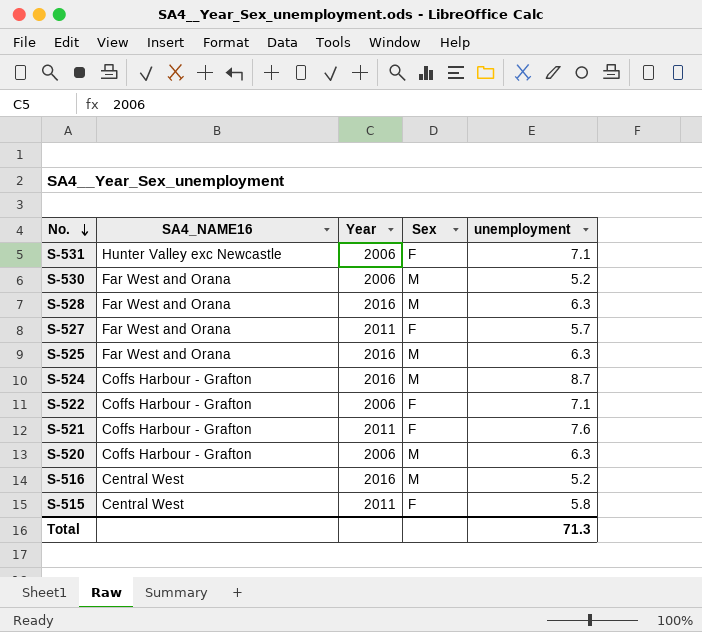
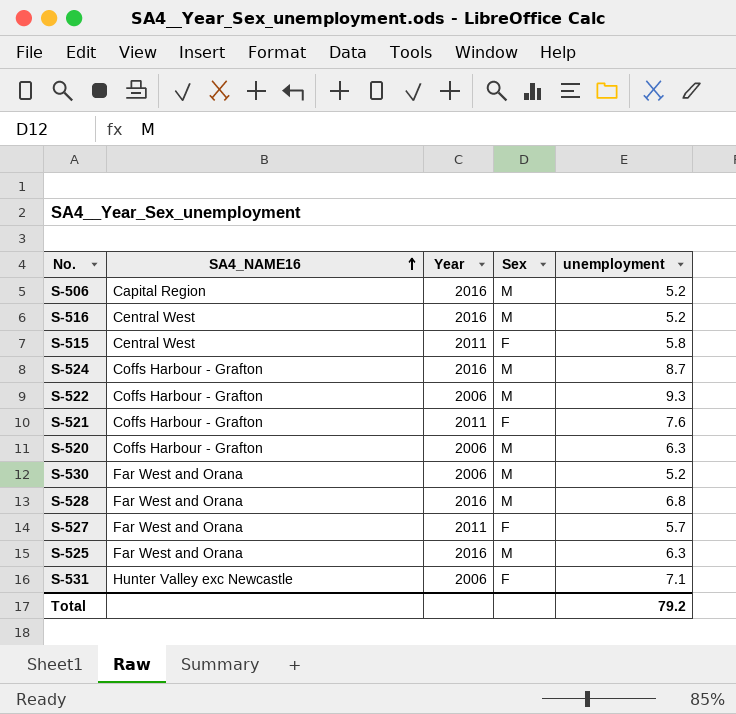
row order: No. descending -> SA4_NAME16 ascending
row S-506: none -> Capital Region | 2016 | M | 5.2
S-522 | Sex: F -> M
S-522 | unemployment: 7.1 -> 9.3
S-528 | unemployment: 6.3 -> 6.8
Total | unemployment: 71.3 -> 79.2

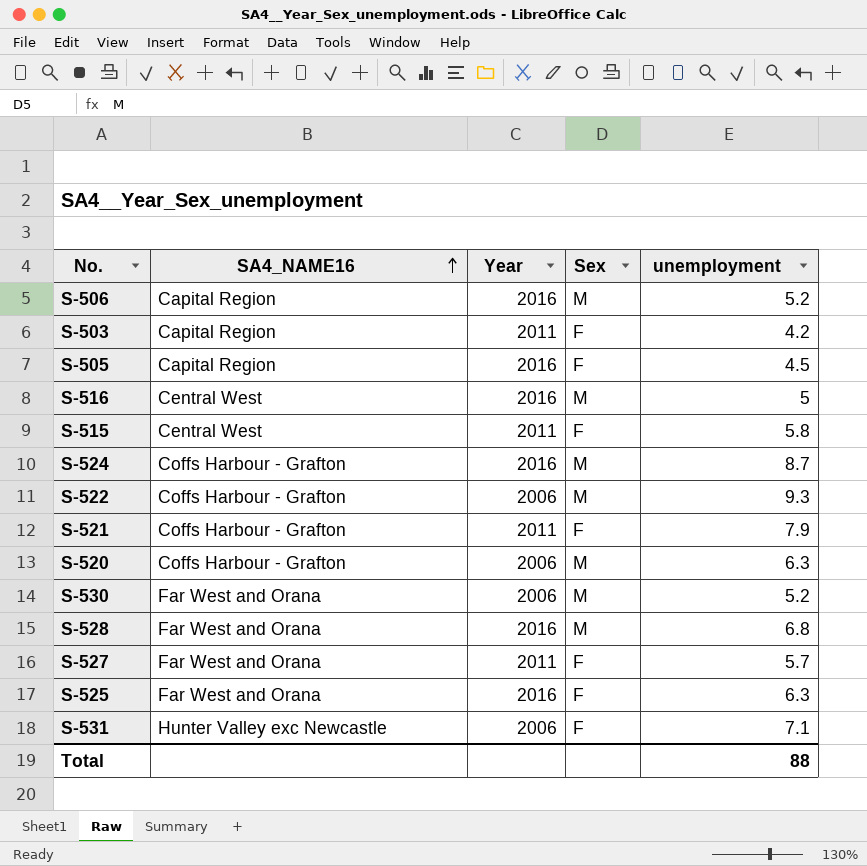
row S-503: none -> Capital Region | 2011 | F | 4.2
row S-505: none -> Capital Region | 2016 | F | 4.5
S-516 | unemployment: 5.2 -> 5
S-521 | unemployment: 7.6 -> 7.9
S-525 | Sex: M -> F
Total | unemployment: 79.2 -> 88

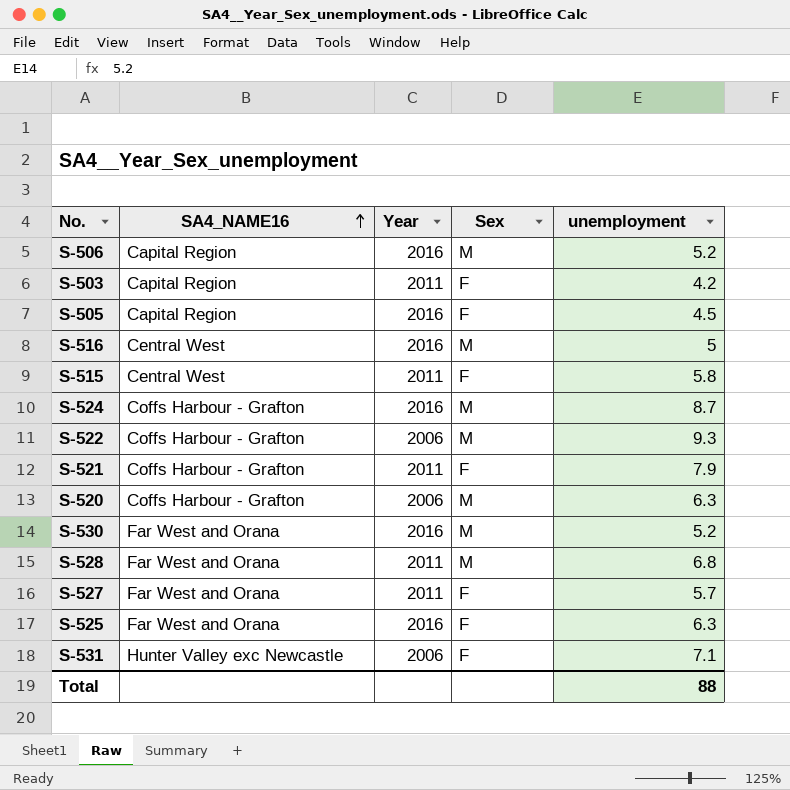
S-530 | Year: 2006 -> 2016
S-528 | Year: 2016 -> 2011

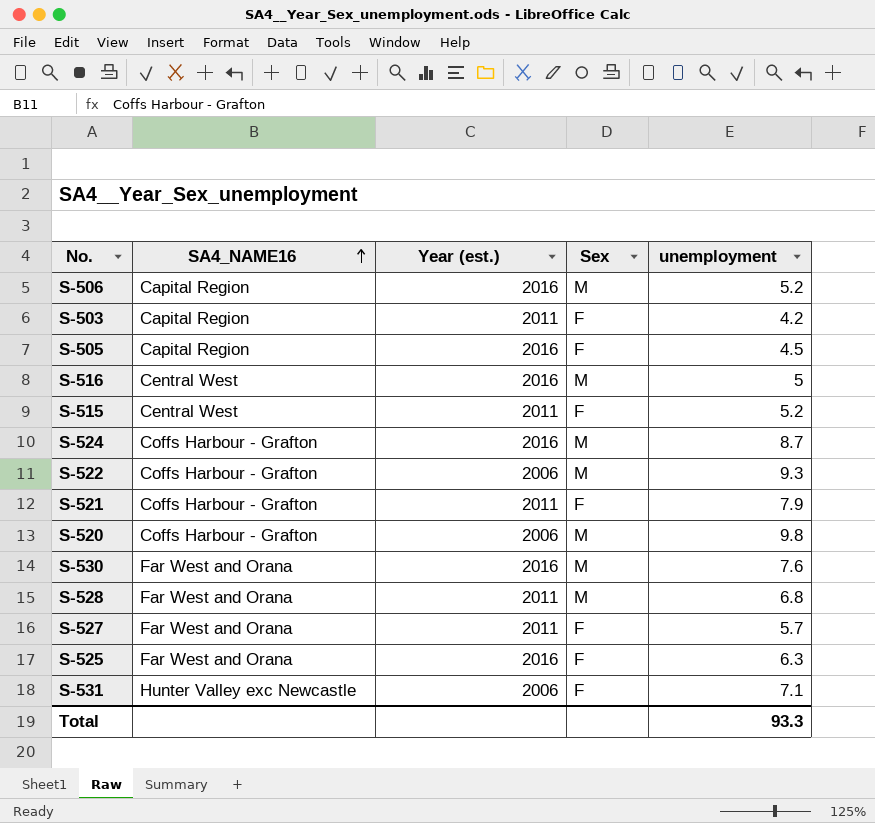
column name: Year -> Year (est.)
S-515 | unemployment: 5.8 -> 5.2
S-520 | unemployment: 6.3 -> 9.8
S-530 | unemployment: 5.2 -> 7.6
Total | unemployment: 88 -> 93.3

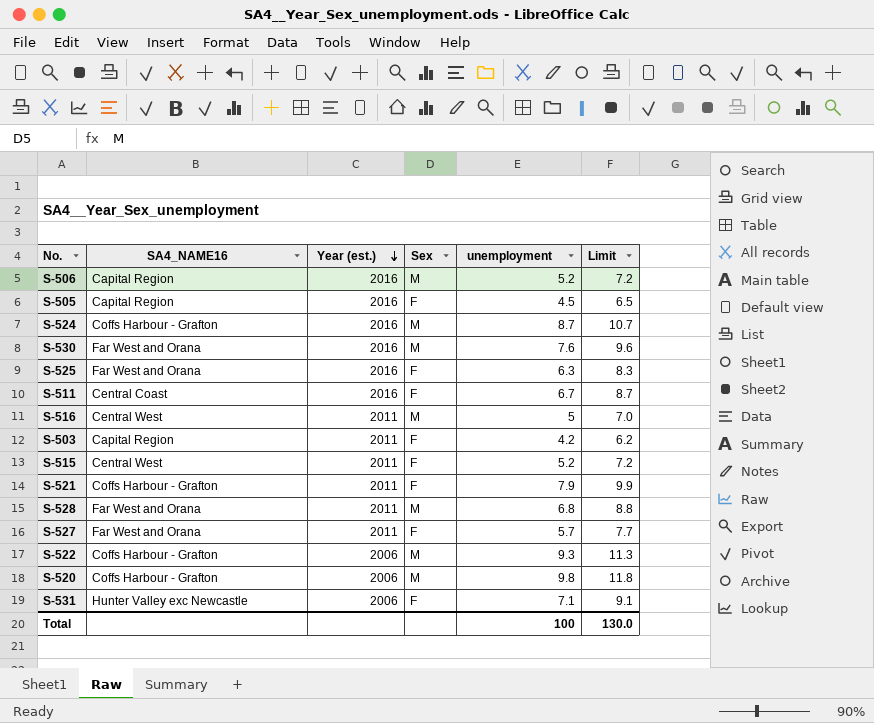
row order: SA4_NAME16 ascending -> Year (est.) descending
column Limit | formula: none -> [unemployment] + 2
row S-511: none -> Central Coast | 2016 | F | 6.7 | 8.7
S-516 | Year (est.): 2016 -> 2011
Total | unemployment: 93.3 -> 100

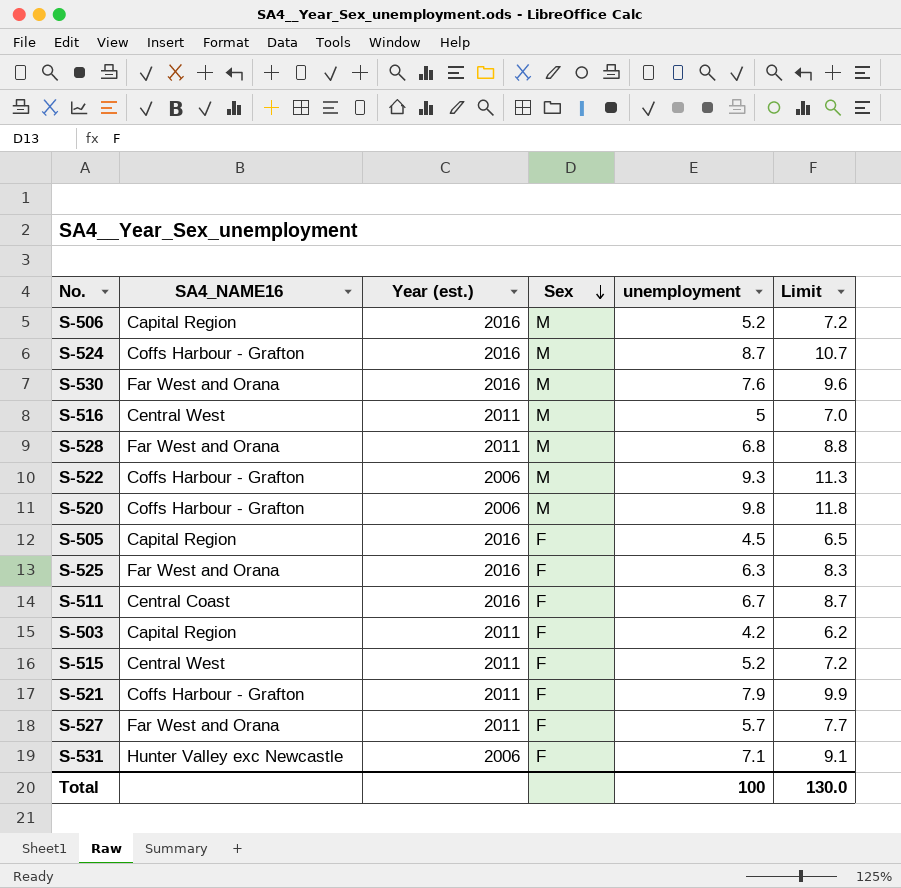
row order: Year (est.) descending -> Sex descending

